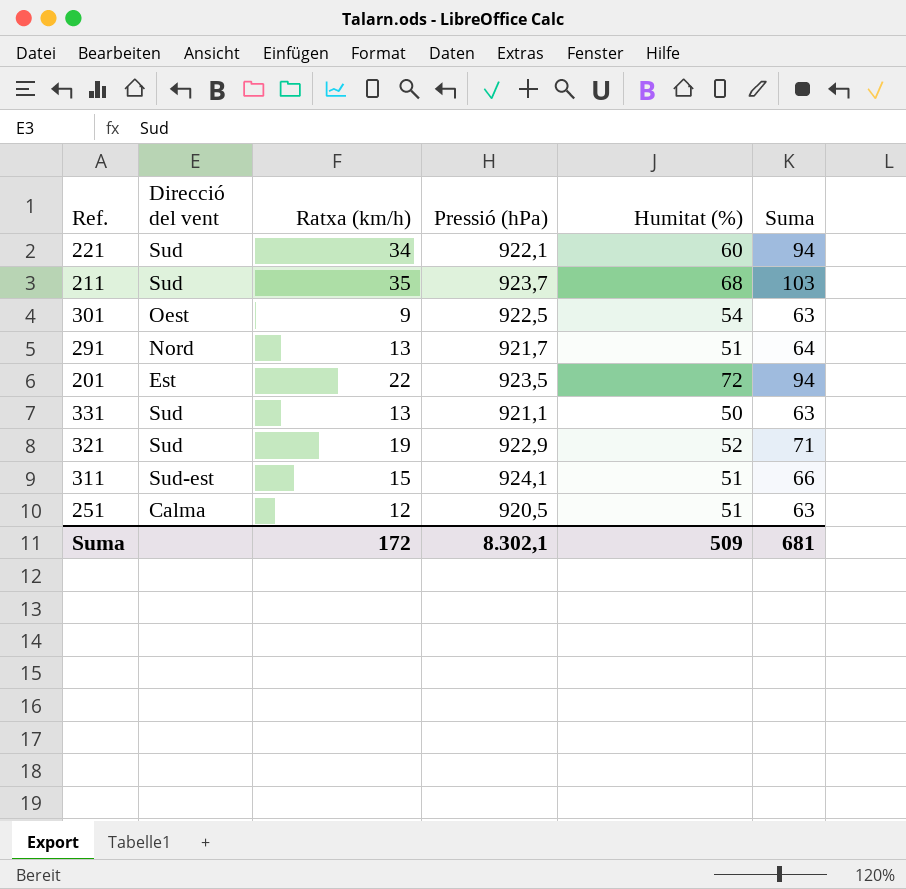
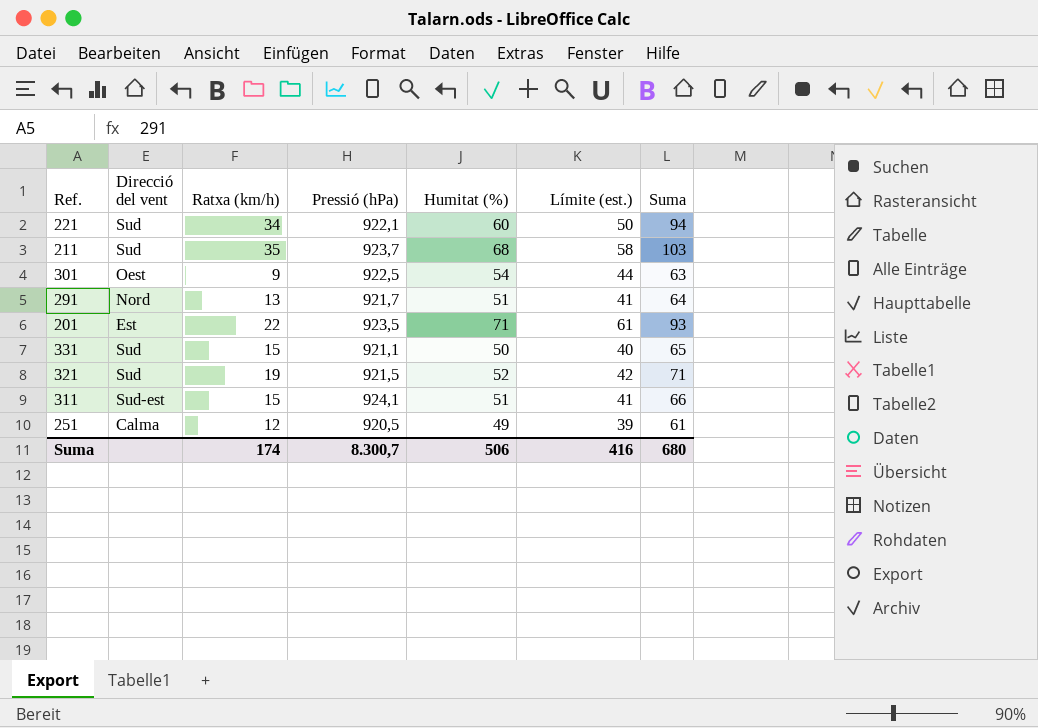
column Límite (est.) | formula: none -> [Humitat (%)] - 10
201 | Humitat (%): 72 -> 71
201 | Suma: 94 -> 93
331 | Ratxa (km/h): 13 -> 15
331 | Suma: 63 -> 65
321 | Pressió (hPa): 922,9 -> 921,5
251 | Humitat (%): 51 -> 49
251 | Suma: 63 -> 61
Suma | Ratxa (km/h): 172 -> 174
Suma | Pressió (hPa): 8.302,1 -> 8.300,7
Suma | Humitat (%): 509 -> 506
Suma | Suma: 681 -> 680

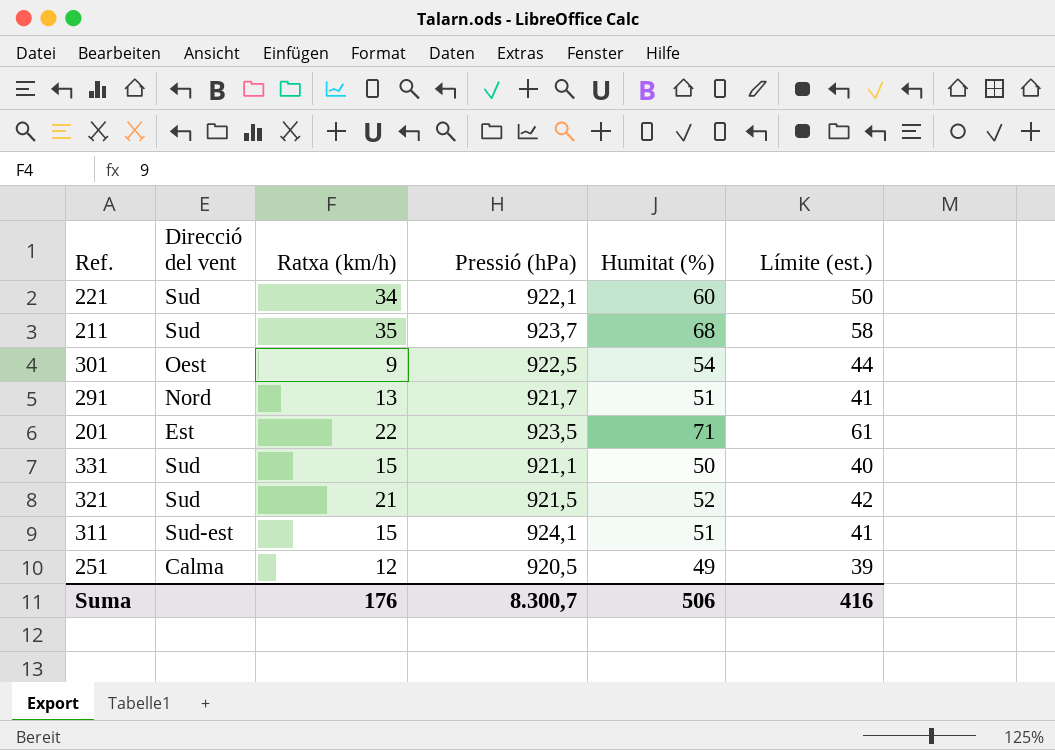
column Suma | formula: [Ratxa (km/h)] + [Humitat (%)] -> none
321 | Ratxa (km/h): 19 -> 21
Suma | Ratxa (km/h): 174 -> 176

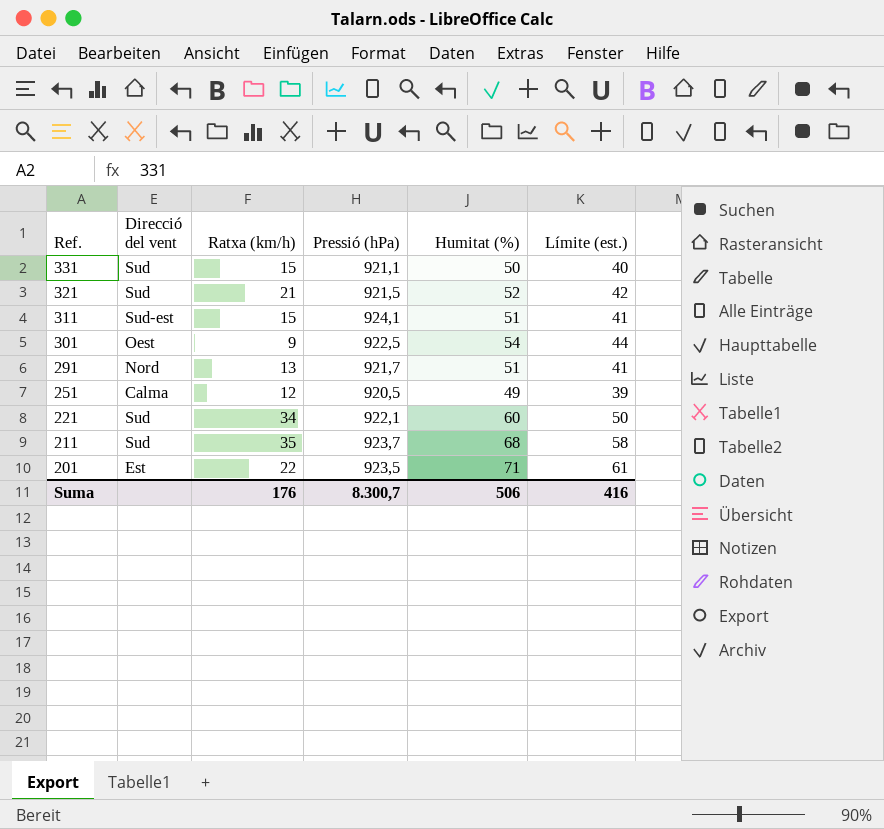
row order: none -> Ref. descending

